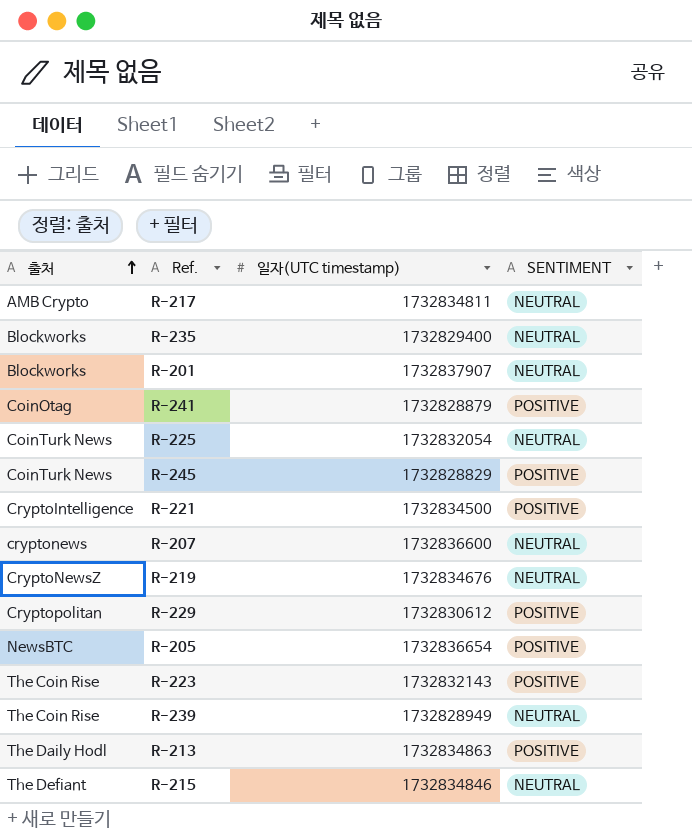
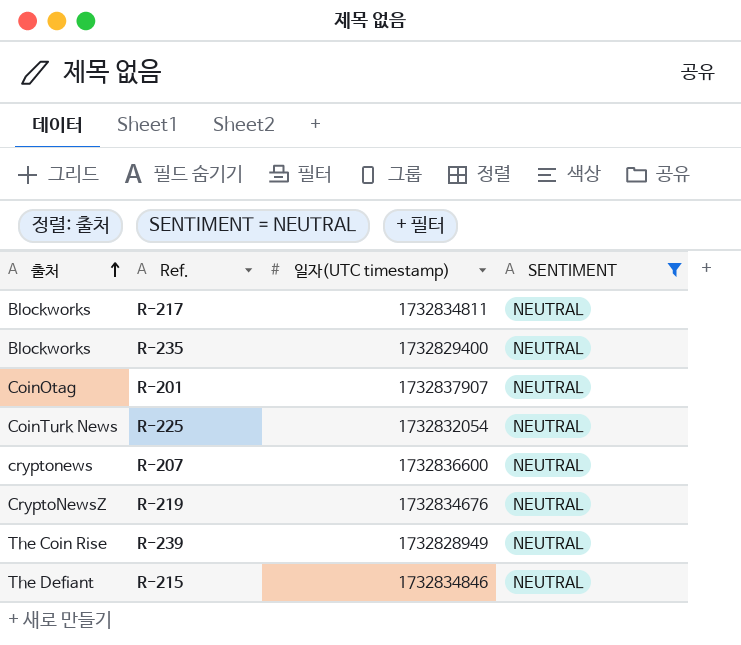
filter: none -> SENTIMENT = NEUTRAL
R-217 | 출처: AMB Crypto -> Blockworks
R-201 | 출처: Blockworks -> CoinOtag

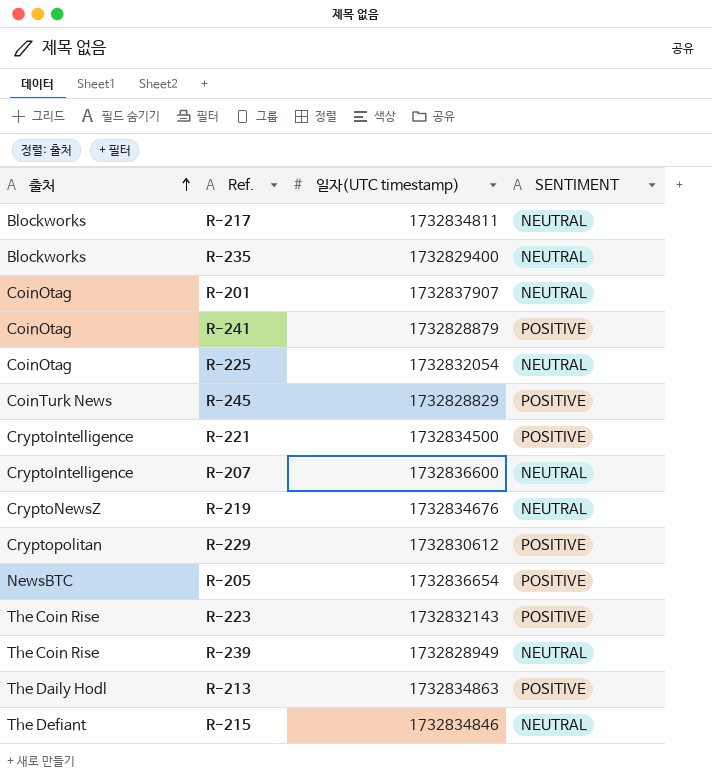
filter: SENTIMENT = NEUTRAL -> none
R-225 | 출처: CoinTurk News -> CoinOtag
R-207 | 출처: cryptonews -> CryptoIntelligence

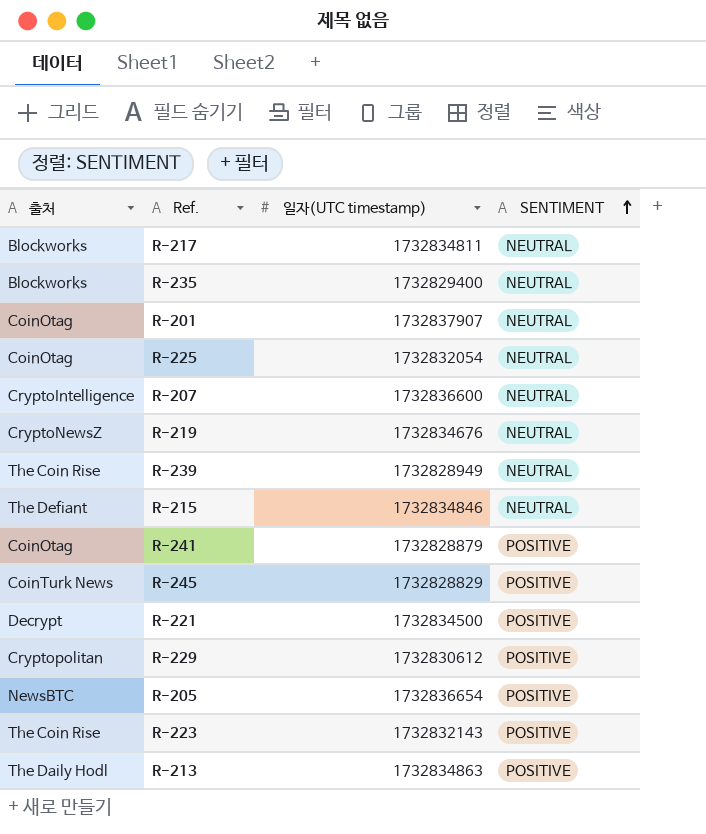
row order: 출처 ascending -> SENTIMENT ascending
R-221 | 출처: CryptoIntelligence -> Decrypt

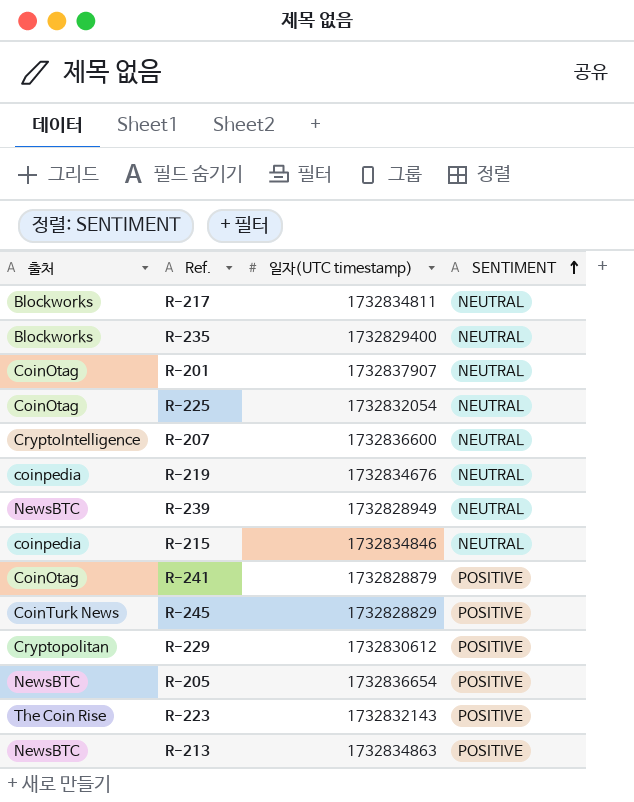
row R-221: Decrypt | 1732834500 | POSITIVE -> none
R-219 | 출처: CryptoNewsZ -> coinpedia
R-239 | 출처: The Coin Rise -> NewsBTC
R-215 | 출처: The Defiant -> coinpedia
R-213 | 출처: The Daily Hodl -> NewsBTC

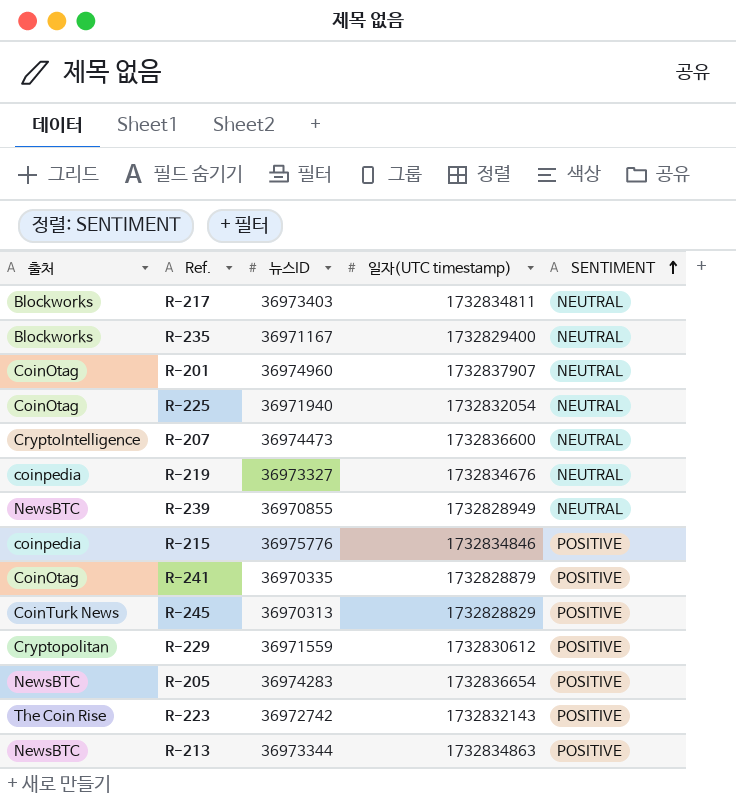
column 뉴스ID | position: none -> 3
R-215 | SENTIMENT: NEUTRAL -> POSITIVE

